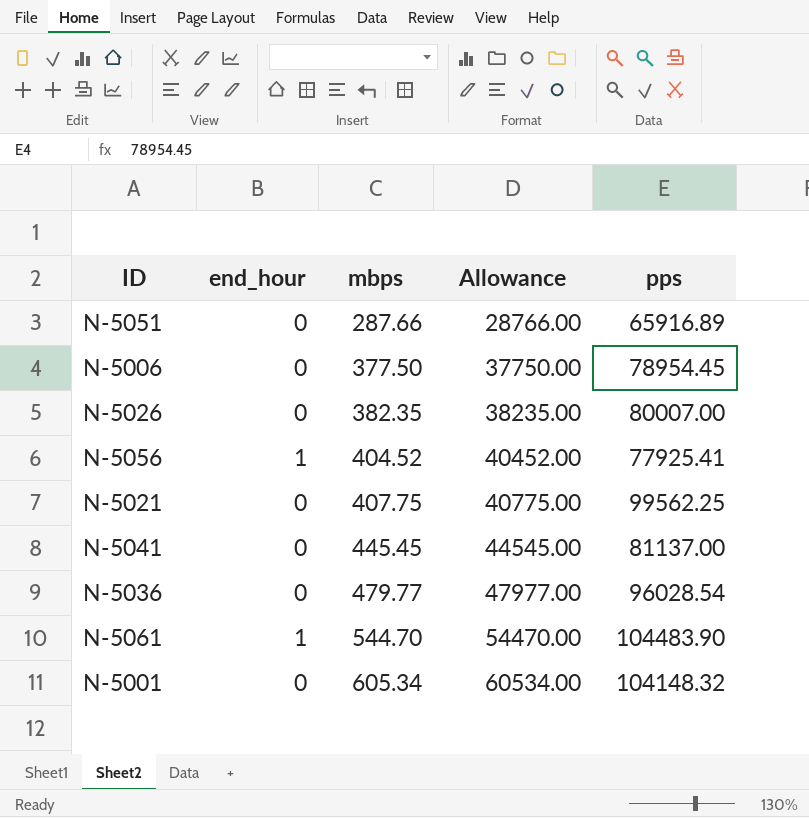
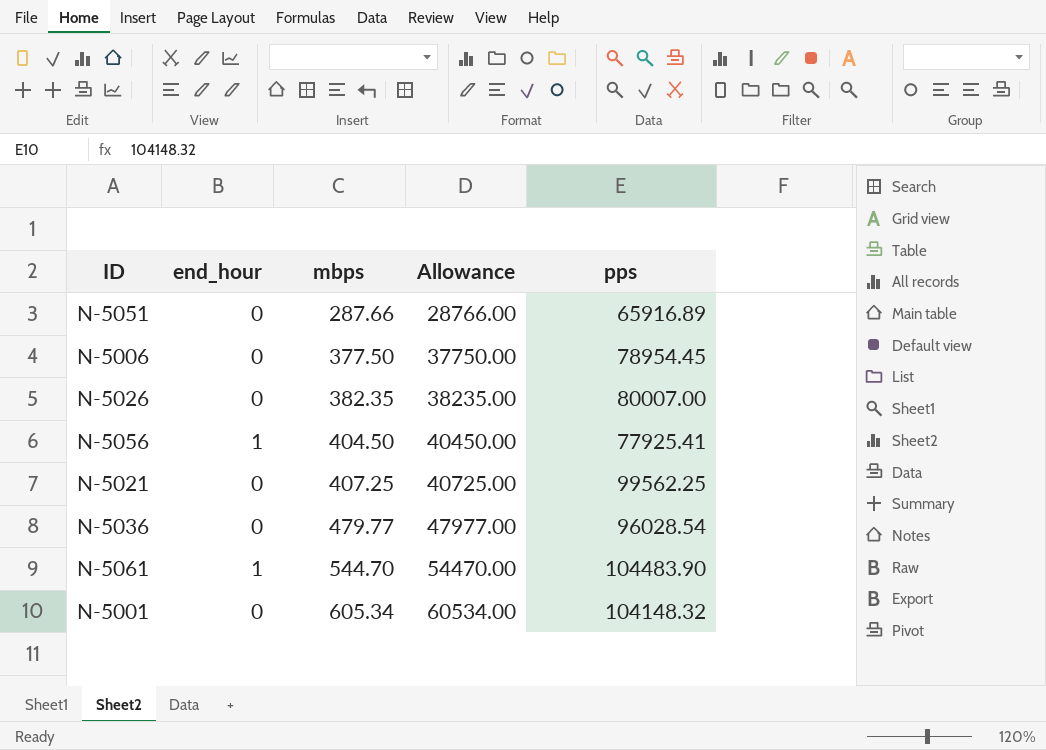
row N-5041: 0 | 445.45 | 44545.00 | 81137.00 -> none
N-5056 | mbps: 404.52 -> 404.50
N-5056 | Allowance: 40452.00 -> 40450.00
N-5021 | mbps: 407.75 -> 407.25
N-5021 | Allowance: 40775.00 -> 40725.00

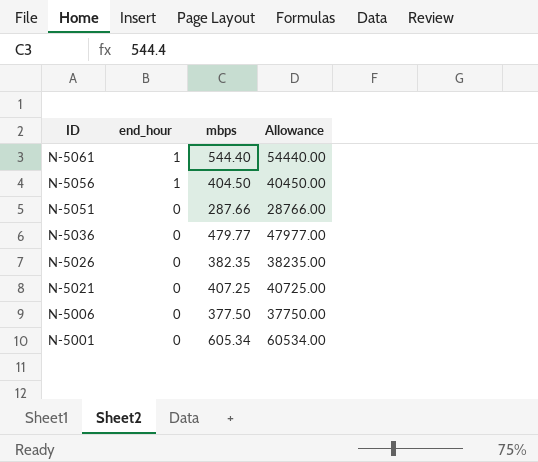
row order: mbps ascending -> ID descending
column pps | position: 5 -> none
N-5061 | mbps: 544.70 -> 544.40
N-5061 | Allowance: 54470.00 -> 54440.00

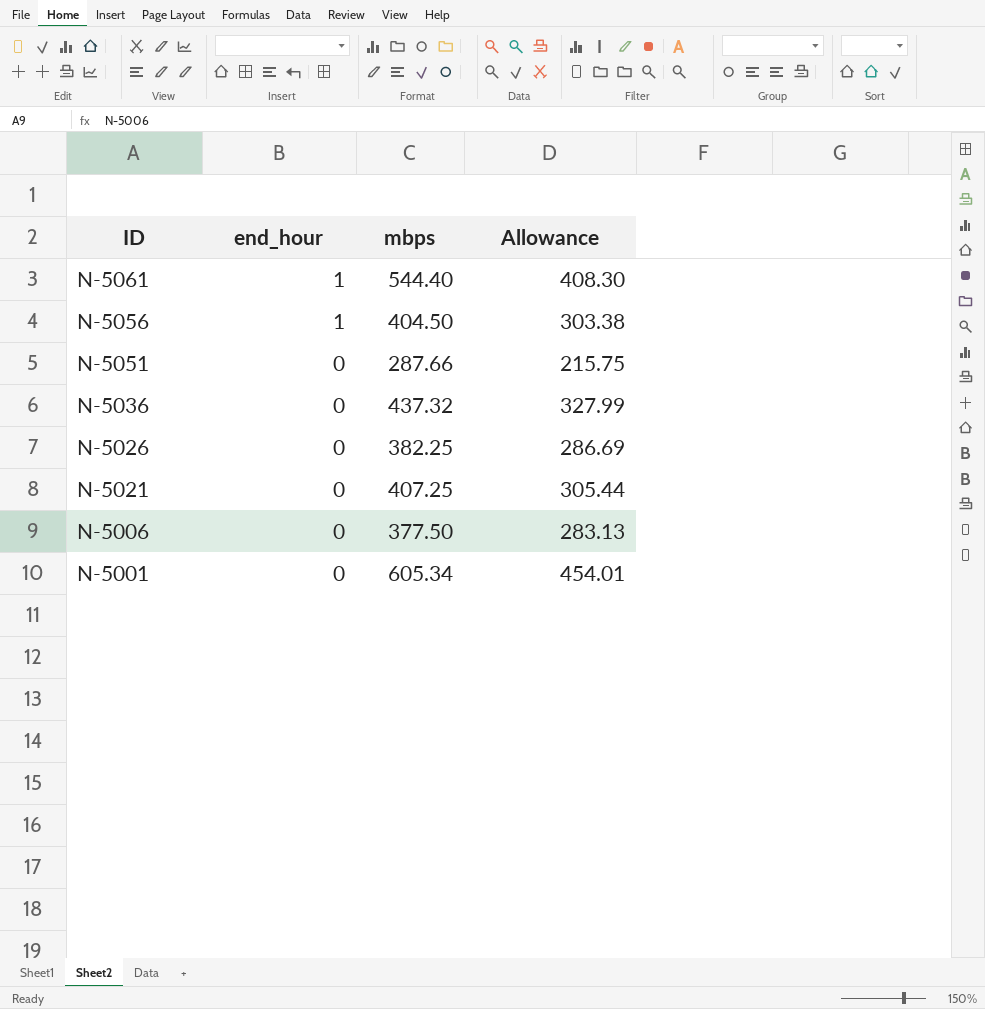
column Allowance | formula: [mbps] * 100 -> [mbps] * 0.75
N-5036 | mbps: 479.77 -> 437.32
N-5026 | mbps: 382.35 -> 382.25

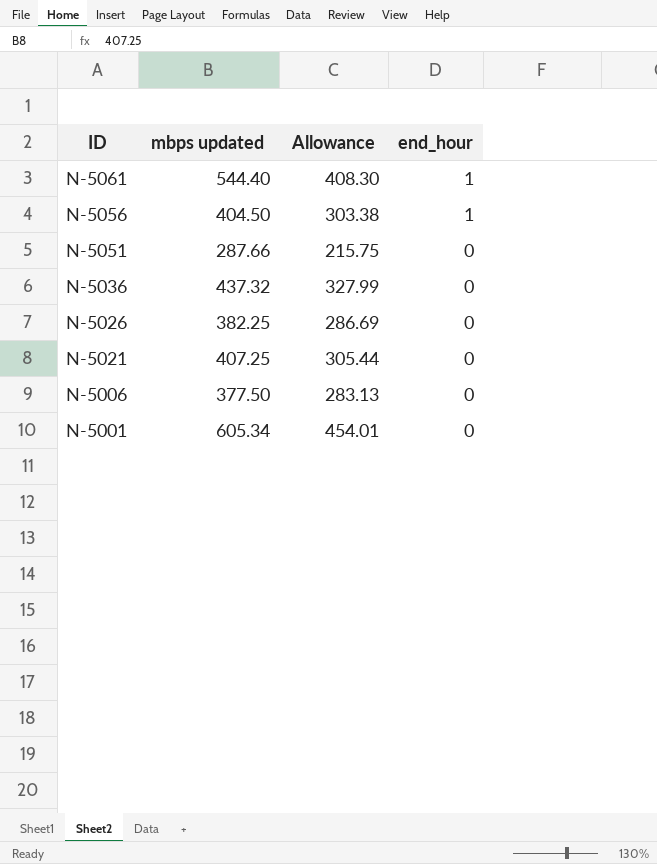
column name: mbps -> mbps updated
column end_hour | position: 2 -> 4

